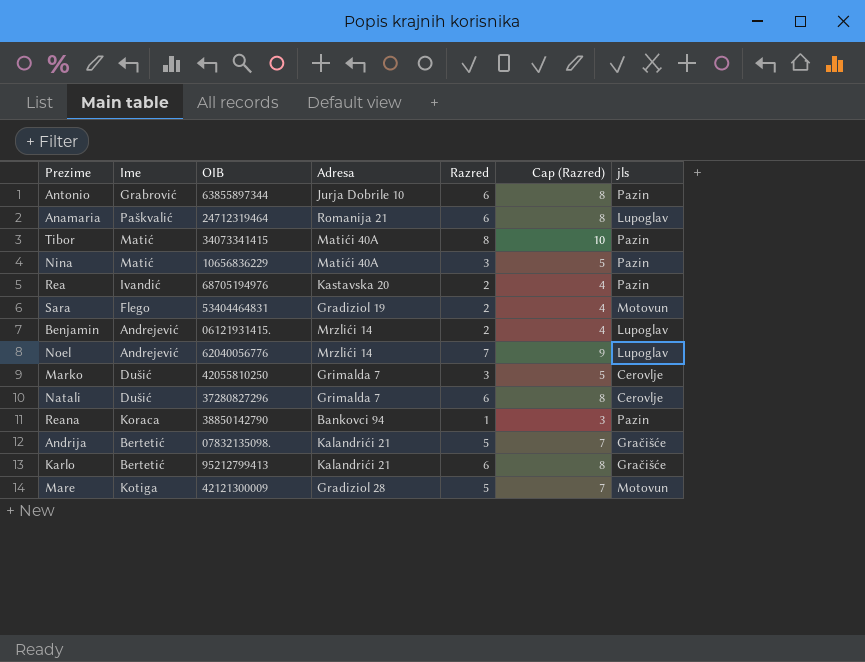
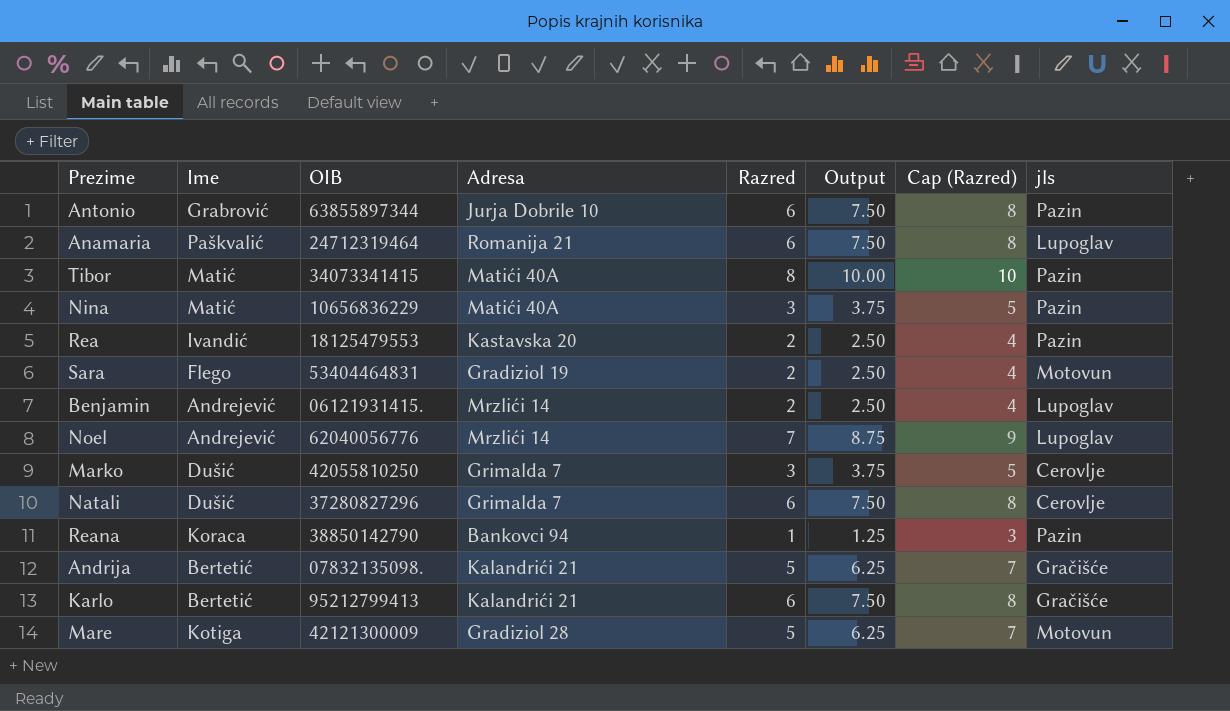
column Output | formula: none -> [Razred] * 1.25
Rea | OIB: 68705194976 -> 18125479553

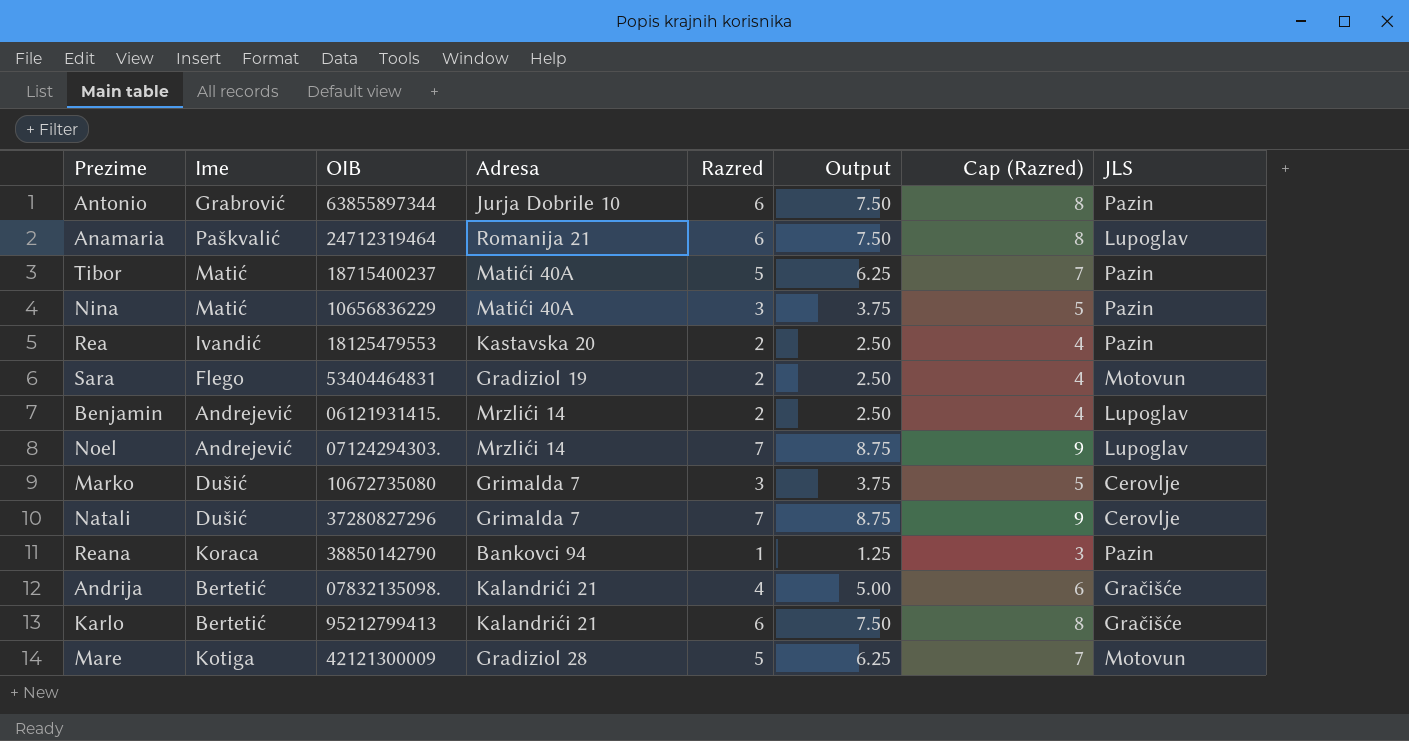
column name: jls -> JLS
Tibor | OIB: 34073341415 -> 18715400237
Tibor | Razred: 8 -> 5
Tibor | Output: 10.00 -> 6.25
Tibor | Cap (Razred): 10 -> 7
Noel | OIB: 62040056776 -> 07124294303.
Marko | OIB: 42055810250 -> 10672735080
Natali | Razred: 6 -> 7
Natali | Output: 7.50 -> 8.75
Natali | Cap (Razred): 8 -> 9
Andrija | Razred: 5 -> 4
Andrija | Output: 6.25 -> 5.00
Andrija | Cap (Razred): 7 -> 6

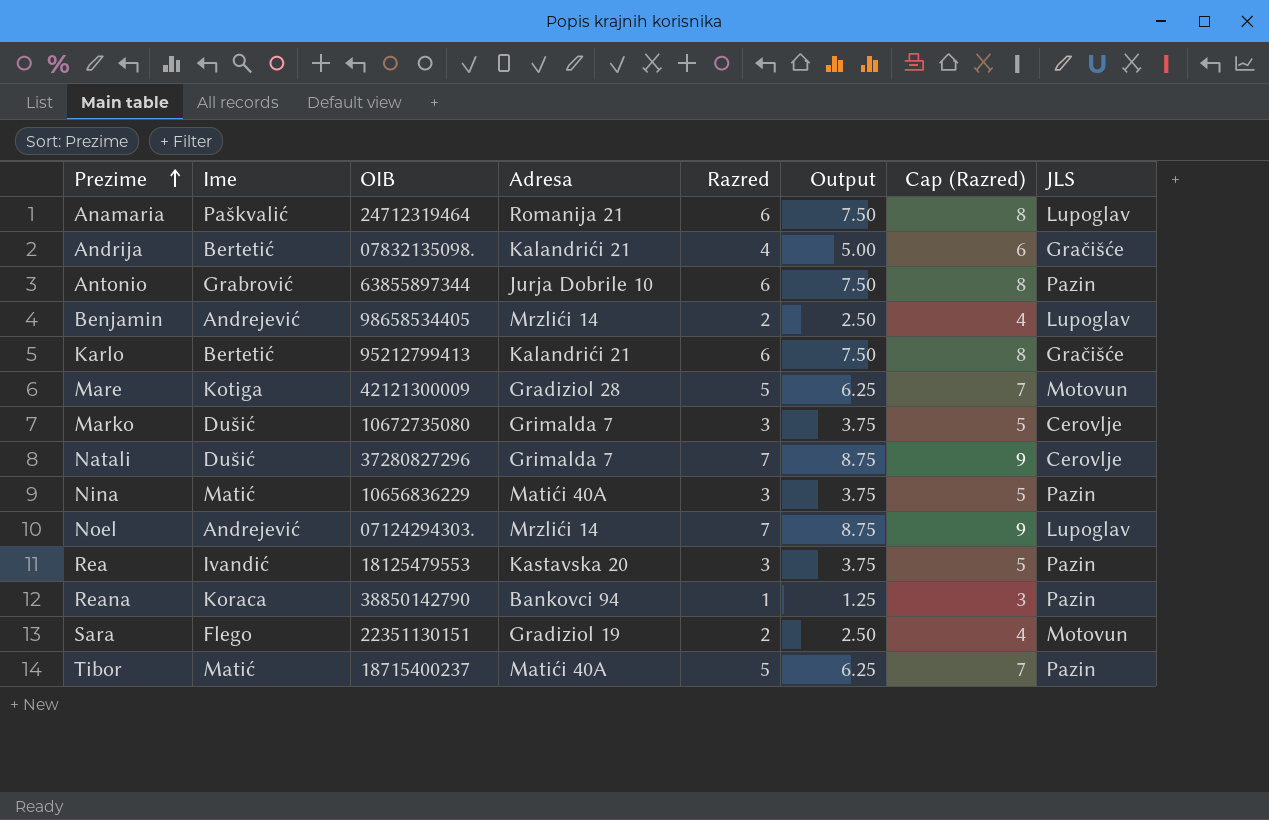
row order: none -> Prezime ascending
Benjamin | OIB: 06121931415. -> 98658534405
Rea | Razred: 2 -> 3
Rea | Output: 2.50 -> 3.75
Rea | Cap (Razred): 4 -> 5
Sara | OIB: 53404464831 -> 22351130151

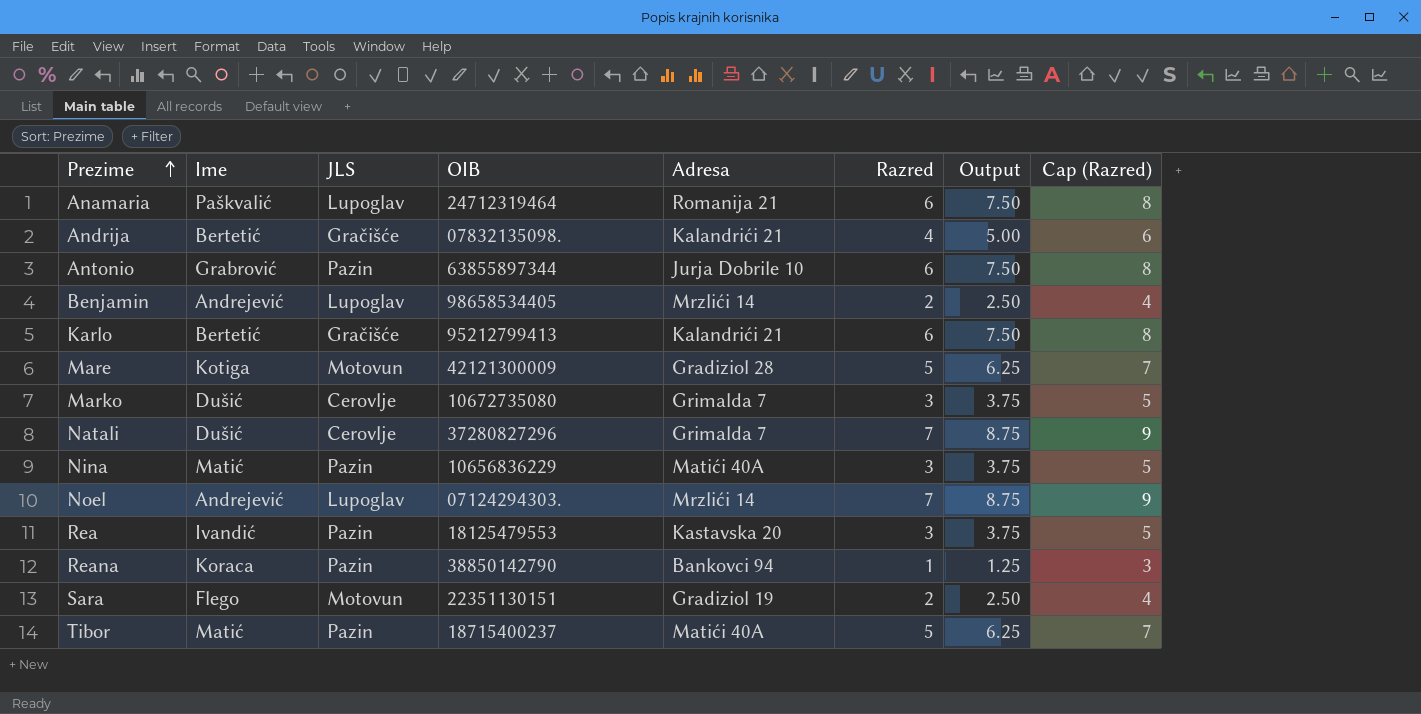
column JLS | position: 8 -> 3

